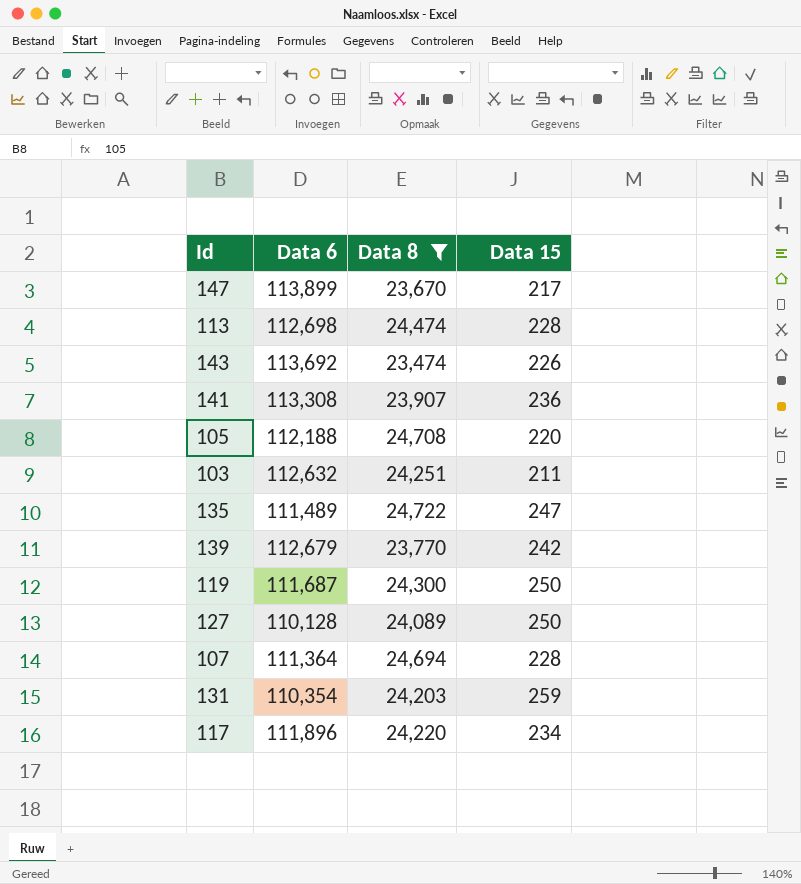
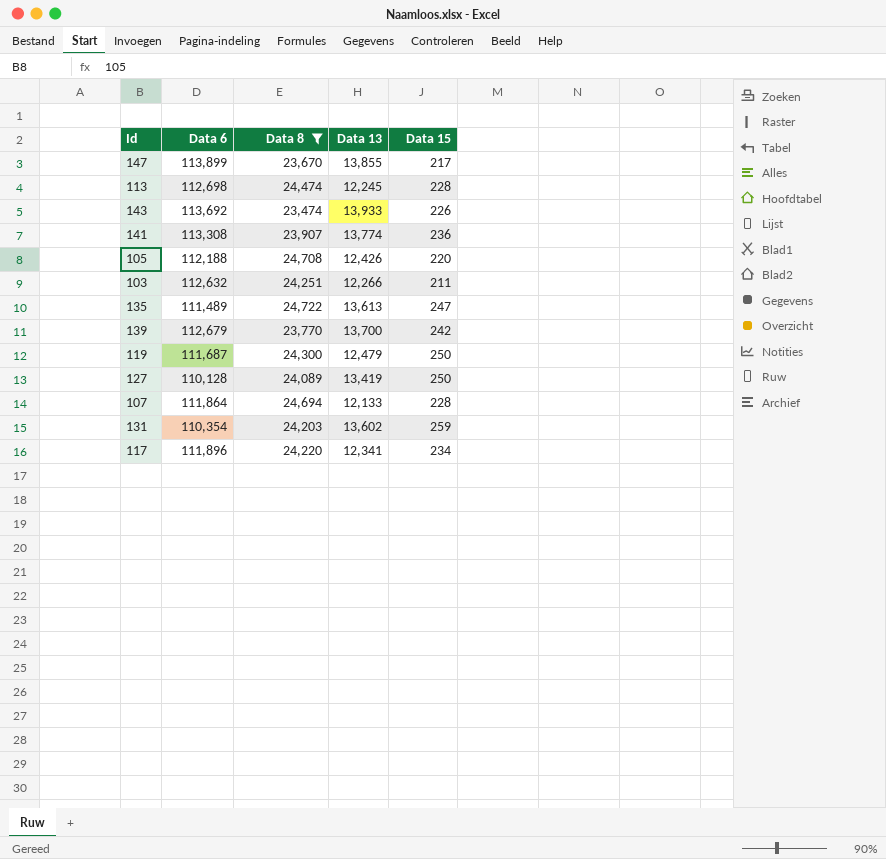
column Data 13 | position: none -> 4
107 | Data 6: 111,364 -> 111,864

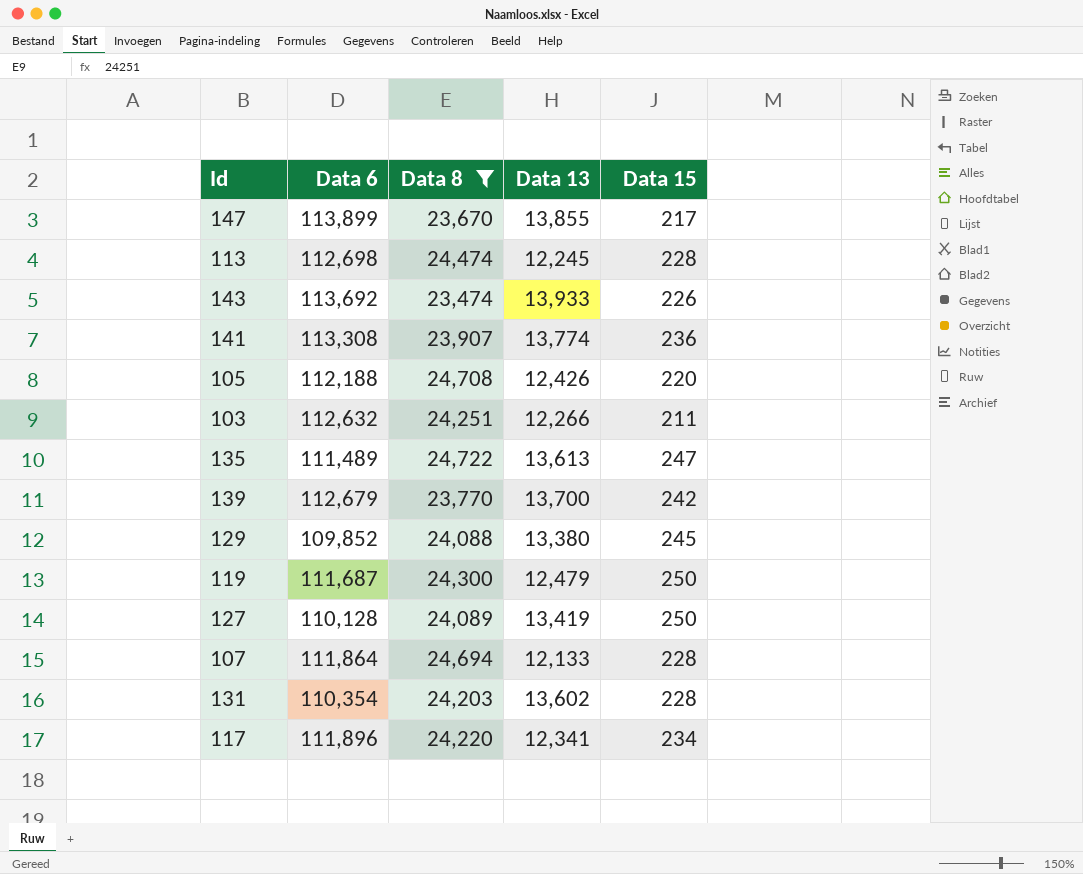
row 129: none -> 109,852 | 24,088 | 13,380 | 245
131 | Data 15: 259 -> 228

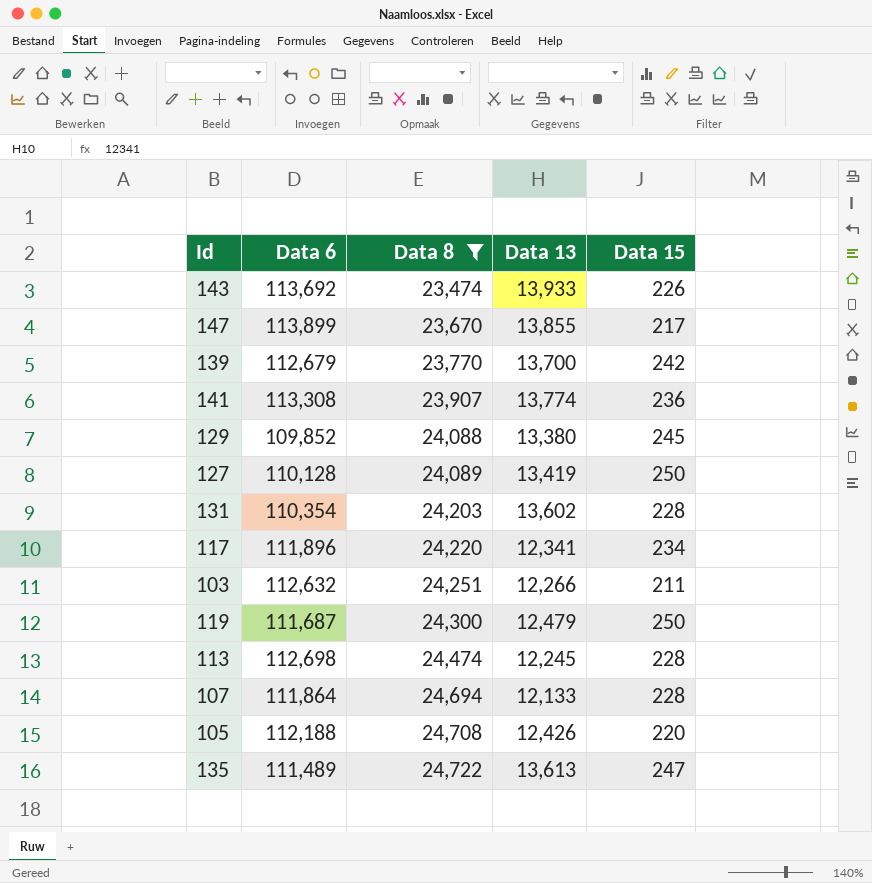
row order: none -> Data 8 ascending

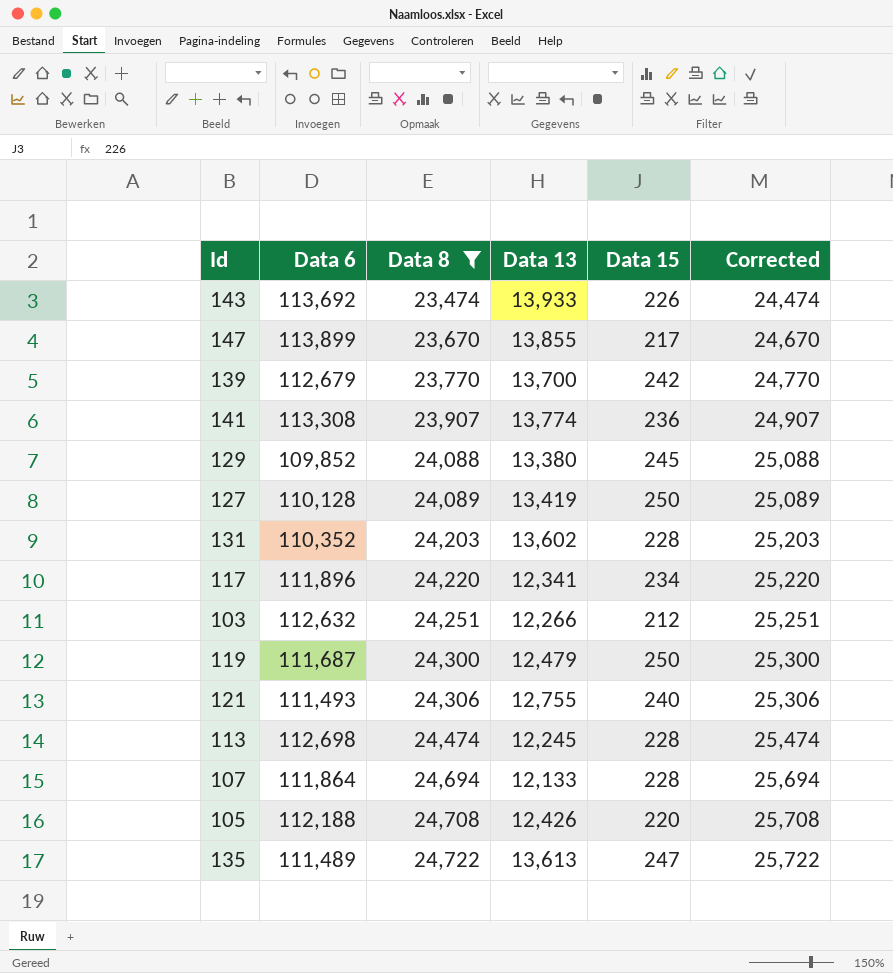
column Corrected | formula: none -> [Data 8] + 1000
131 | Data 6: 110,354 -> 110,352
103 | Data 15: 211 -> 212
row 121: none -> 111,493 | 24,306 | 12,755 | 240 | 25,306

